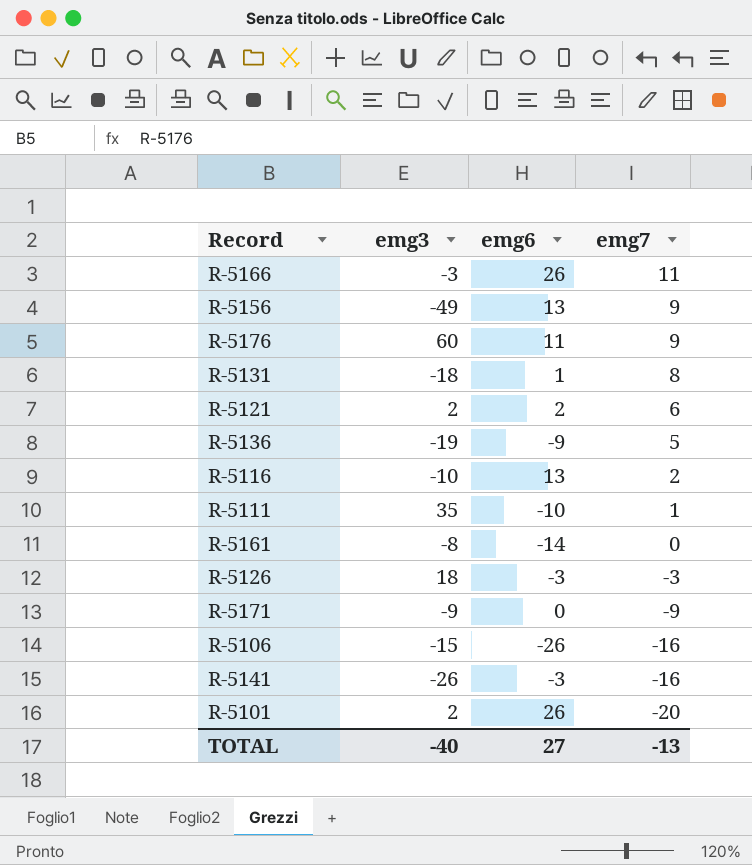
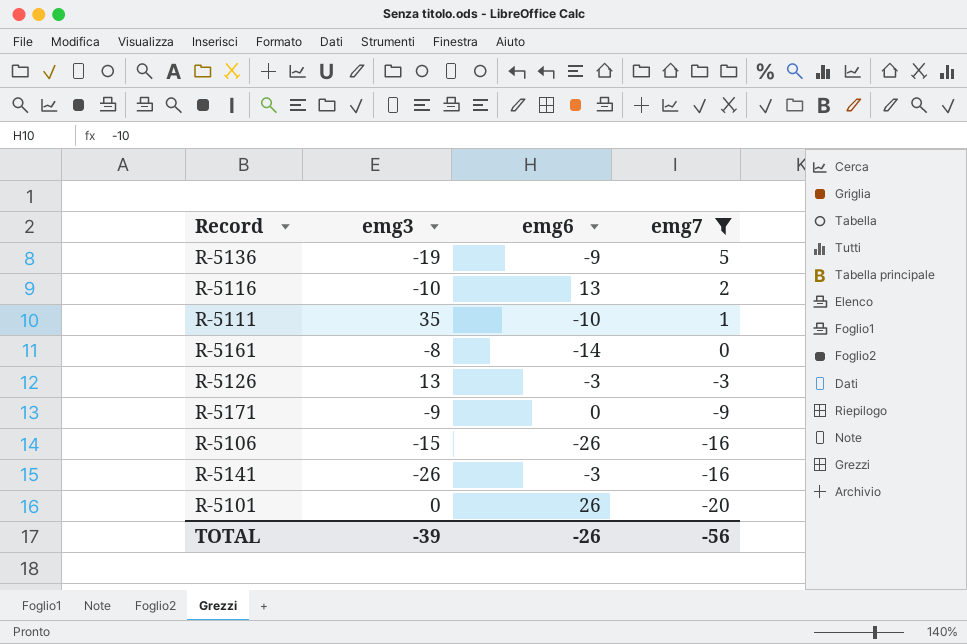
filter: none -> emg7 <= 5
R-5126 | emg3: 18 -> 13
R-5101 | emg3: 2 -> 0
TOTAL | emg3: -40 -> -39
TOTAL | emg6: 27 -> -26
TOTAL | emg7: -13 -> -56

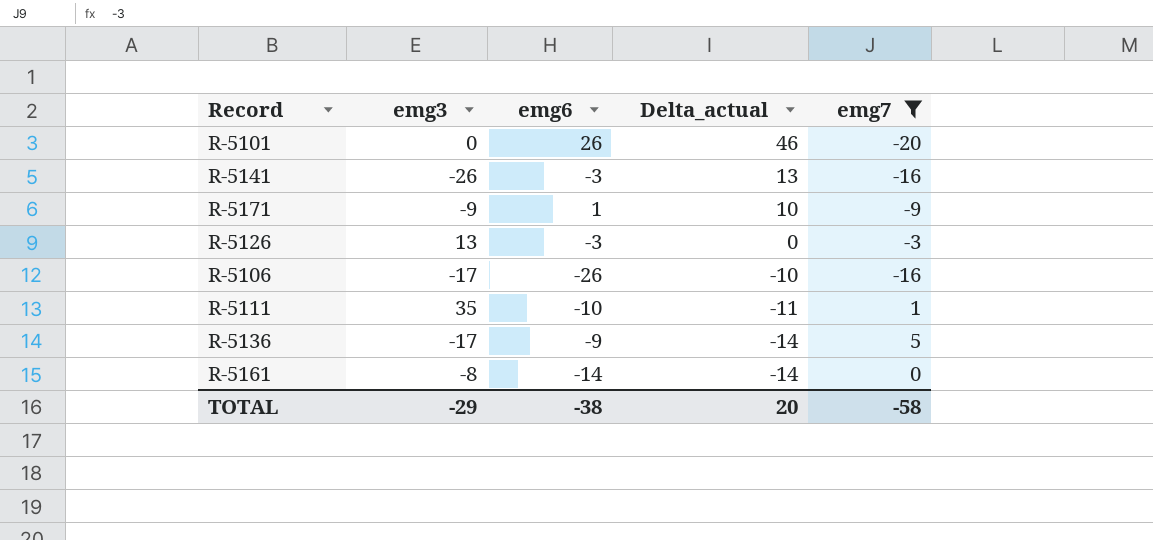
row order: emg7 descending -> Delta_actual descending
column Delta_actual | formula: none -> [emg6] - [emg7]
row R-5116: -10 | 13 | 2 -> none
R-5171 | emg6: 0 -> 1
R-5106 | emg3: -15 -> -17
R-5136 | emg3: -19 -> -17
TOTAL | emg3: -39 -> -29
TOTAL | emg6: -26 -> -38
TOTAL | emg7: -56 -> -58

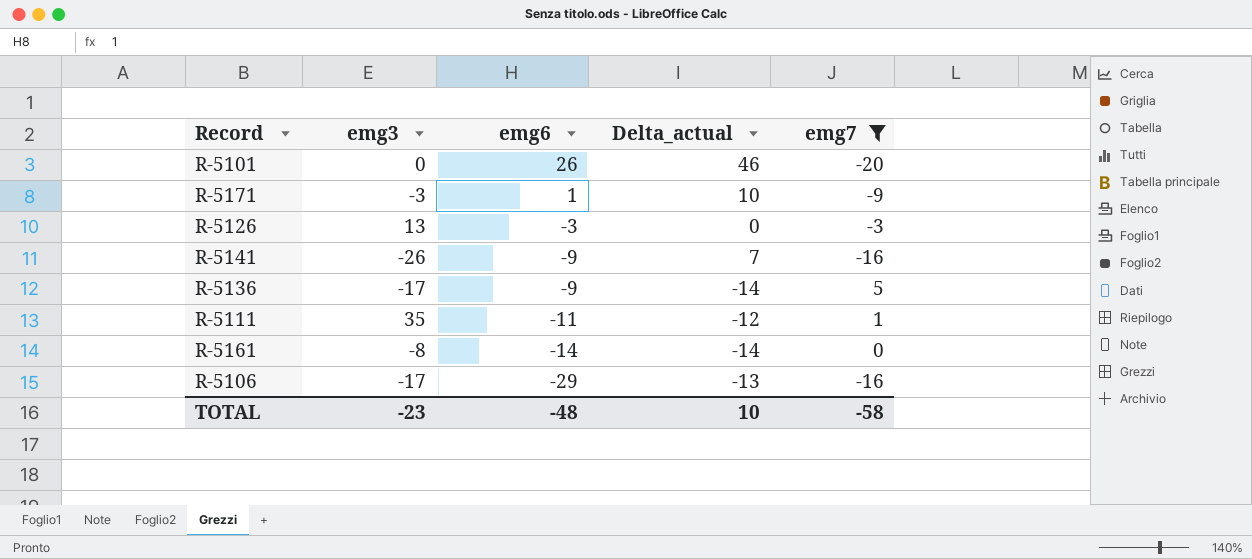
row order: Delta_actual descending -> emg6 descending
R-5171 | emg3: -9 -> -3
R-5141 | emg6: -3 -> -9
R-5141 | Delta_actual: 13 -> 7
R-5111 | emg6: -10 -> -11
R-5111 | Delta_actual: -11 -> -12
R-5106 | emg6: -26 -> -29
R-5106 | Delta_actual: -10 -> -13
TOTAL | emg3: -29 -> -23
TOTAL | emg6: -38 -> -48
TOTAL | Delta_actual: 20 -> 10

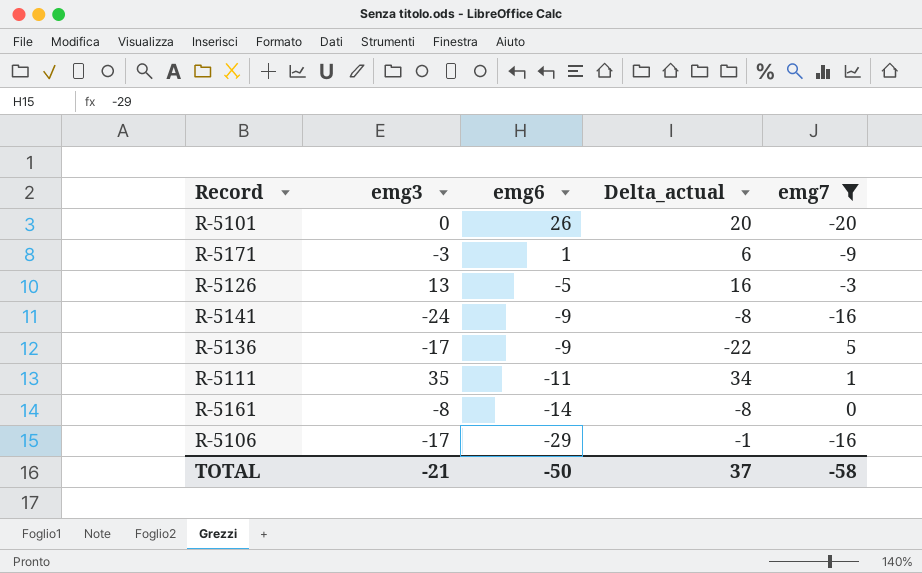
column Delta_actual | formula: [emg6] - [emg7] -> [emg3] - [emg7]
R-5126 | emg6: -3 -> -5
R-5141 | emg3: -26 -> -24
TOTAL | emg3: -23 -> -21
TOTAL | emg6: -48 -> -50
TOTAL | Delta_actual: 10 -> 37

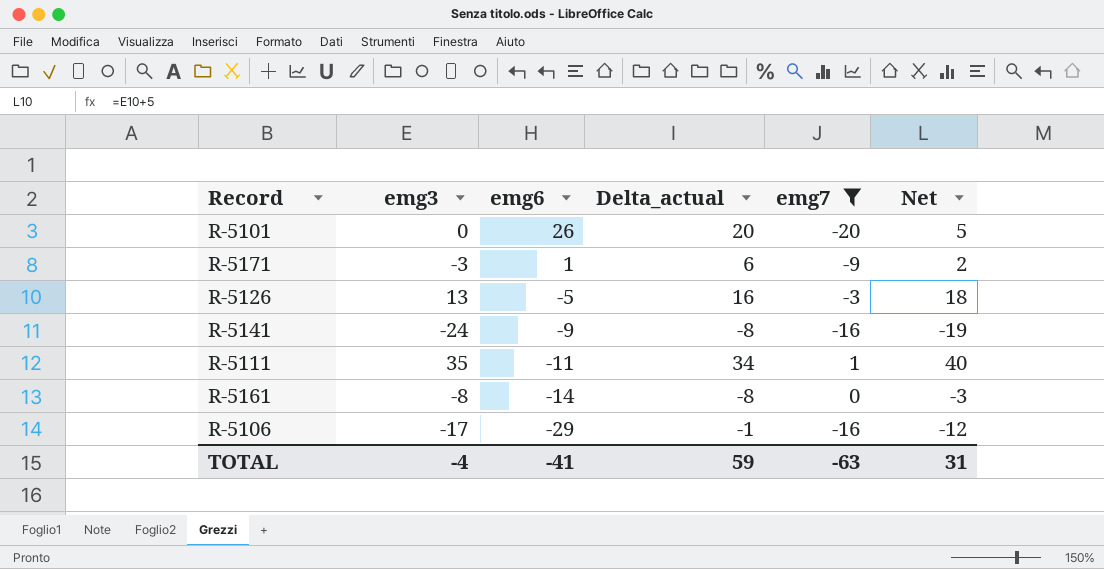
column Net | formula: none -> [emg3] + 5
row R-5136: -17 | -9 | -22 | 5 -> none
TOTAL | emg3: -21 -> -4
TOTAL | emg6: -50 -> -41
TOTAL | Delta_actual: 37 -> 59
TOTAL | emg7: -58 -> -63

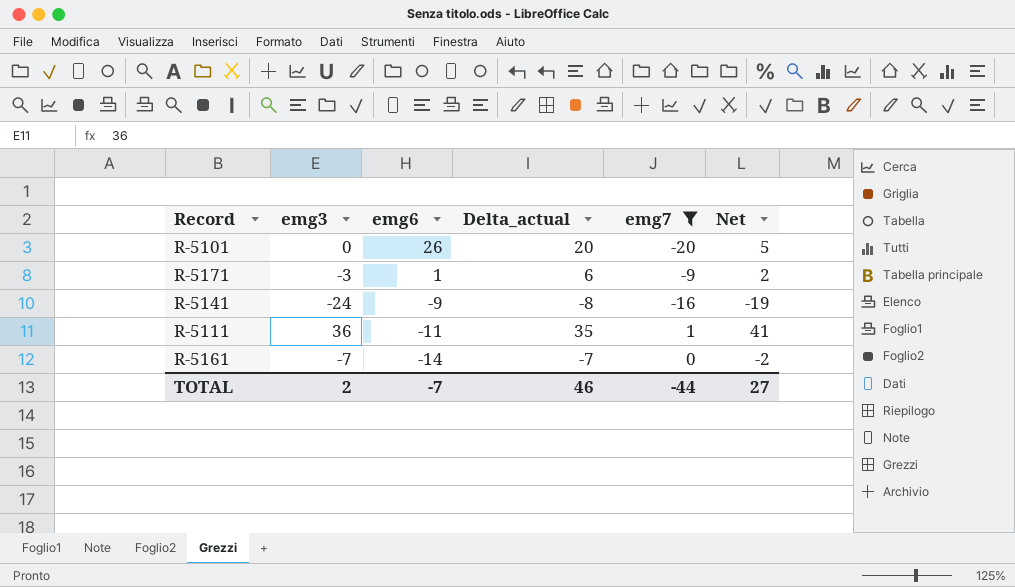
row R-5126: 13 | -5 | 16 | -3 | 18 -> none
row R-5106: -17 | -29 | -1 | -16 | -12 -> none
R-5111 | emg3: 35 -> 36
R-5111 | Delta_actual: 34 -> 35
R-5111 | Net: 40 -> 41
R-5161 | emg3: -8 -> -7
R-5161 | Delta_actual: -8 -> -7
R-5161 | Net: -3 -> -2
TOTAL | emg3: -4 -> 2
TOTAL | emg6: -41 -> -7
TOTAL | Delta_actual: 59 -> 46
TOTAL | emg7: -63 -> -44
TOTAL | Net: 31 -> 27

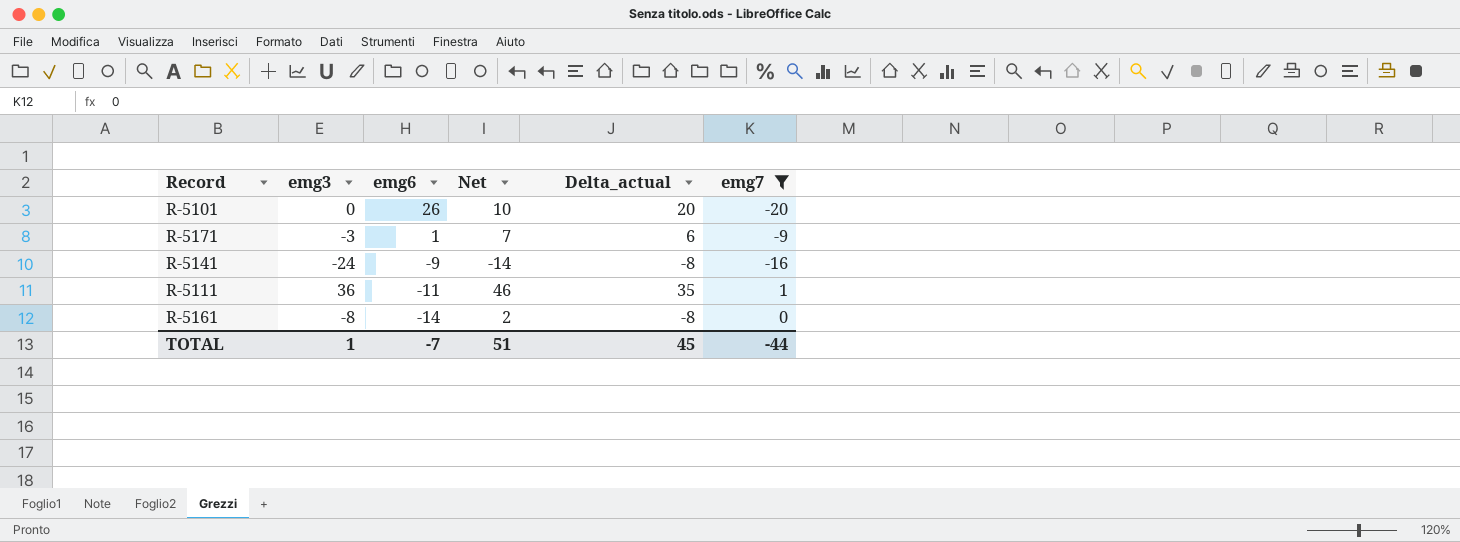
column Net | formula: [emg3] + 5 -> [emg3] + 10
column Net | position: 6 -> 4
R-5161 | emg3: -7 -> -8
R-5161 | Delta_actual: -7 -> -8
TOTAL | emg3: 2 -> 1
TOTAL | Net: 27 -> 51
TOTAL | Delta_actual: 46 -> 45

